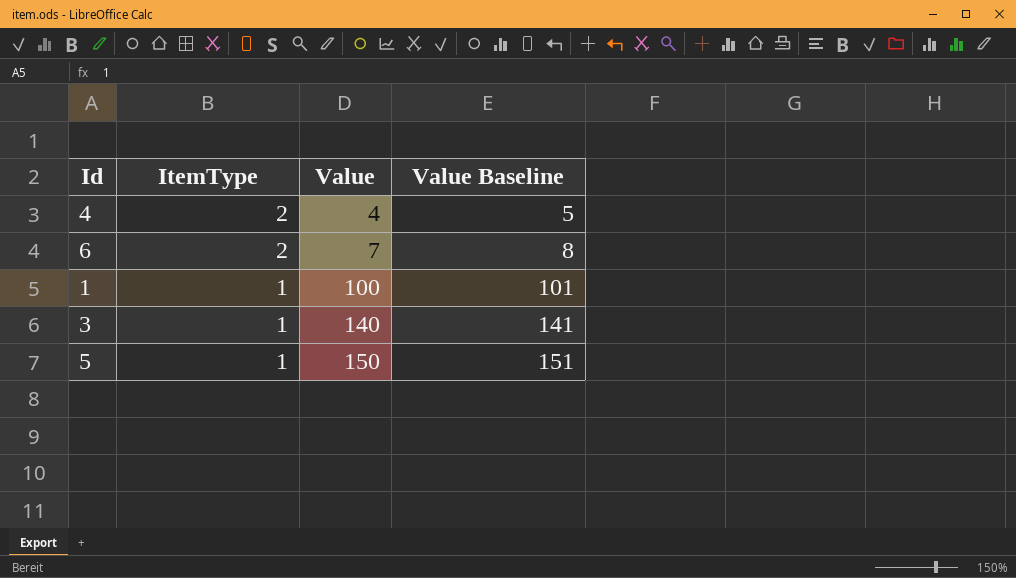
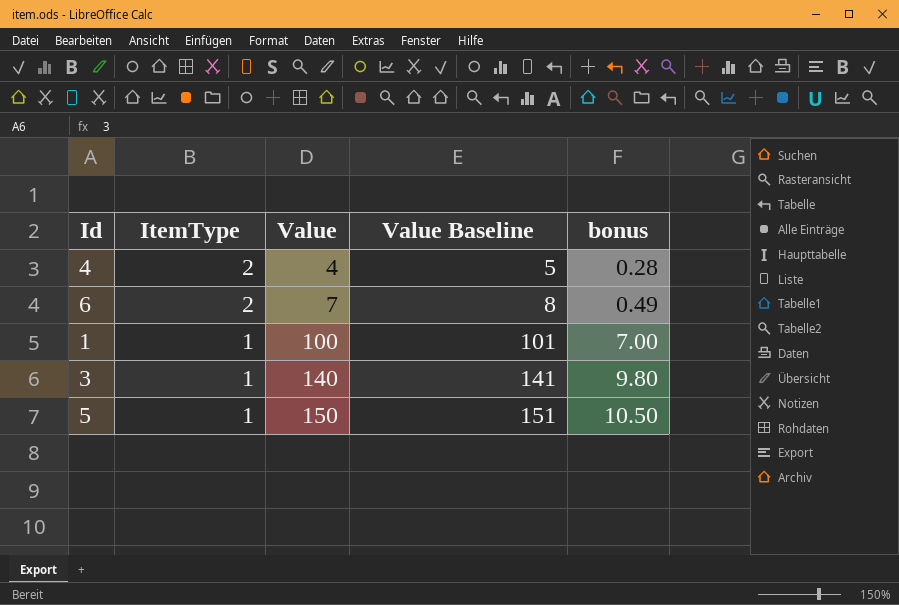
column bonus | formula: none -> [Value] * 0.07

